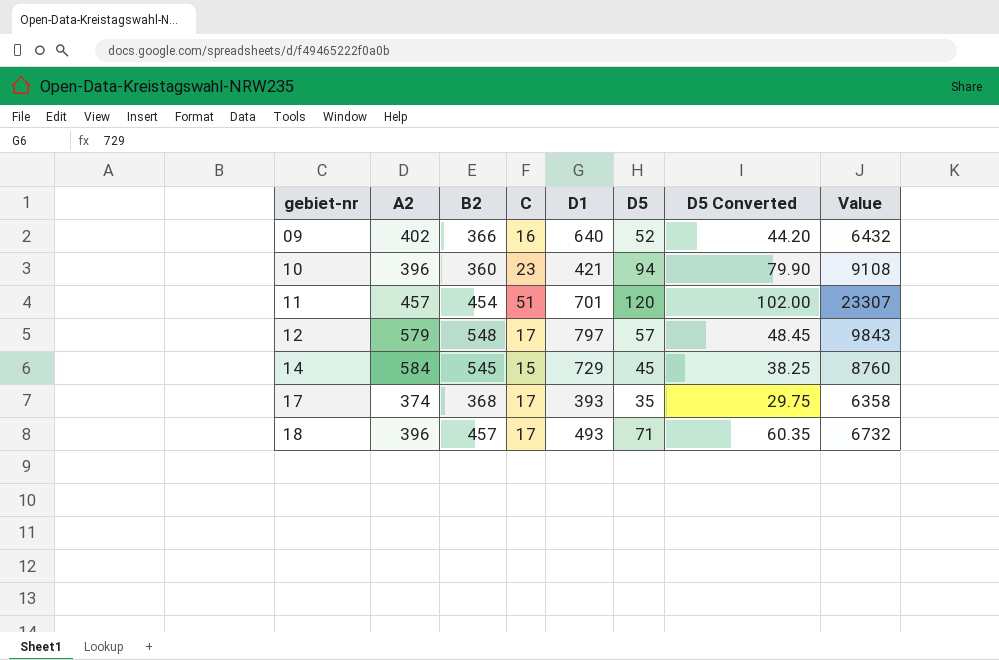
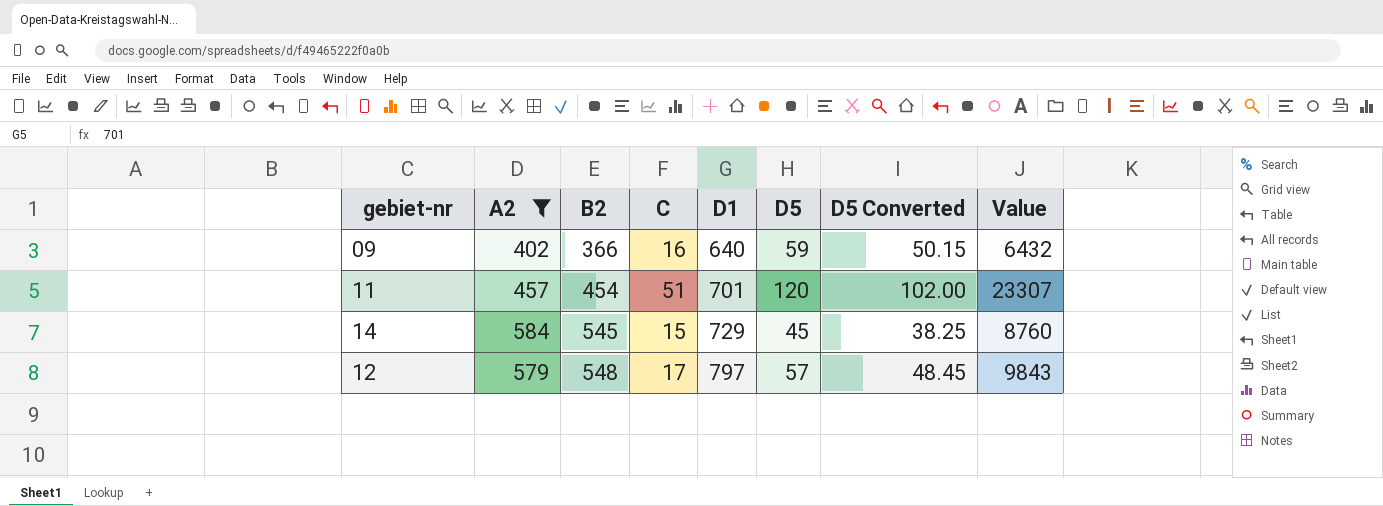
filter: none -> A2 >= 402
row order: gebiet-nr ascending -> B2 ascending
09 | D5: 52 -> 59
09 | D5 Converted: 44.20 -> 50.15

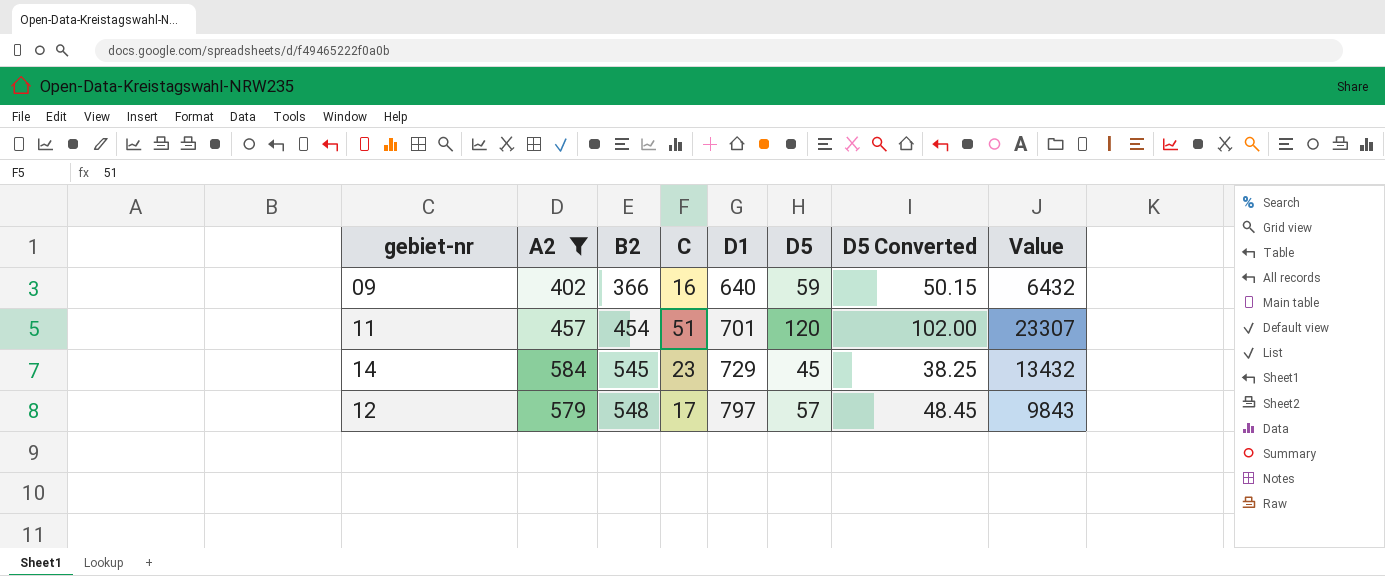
14 | C: 15 -> 23
14 | Value: 8760 -> 13432

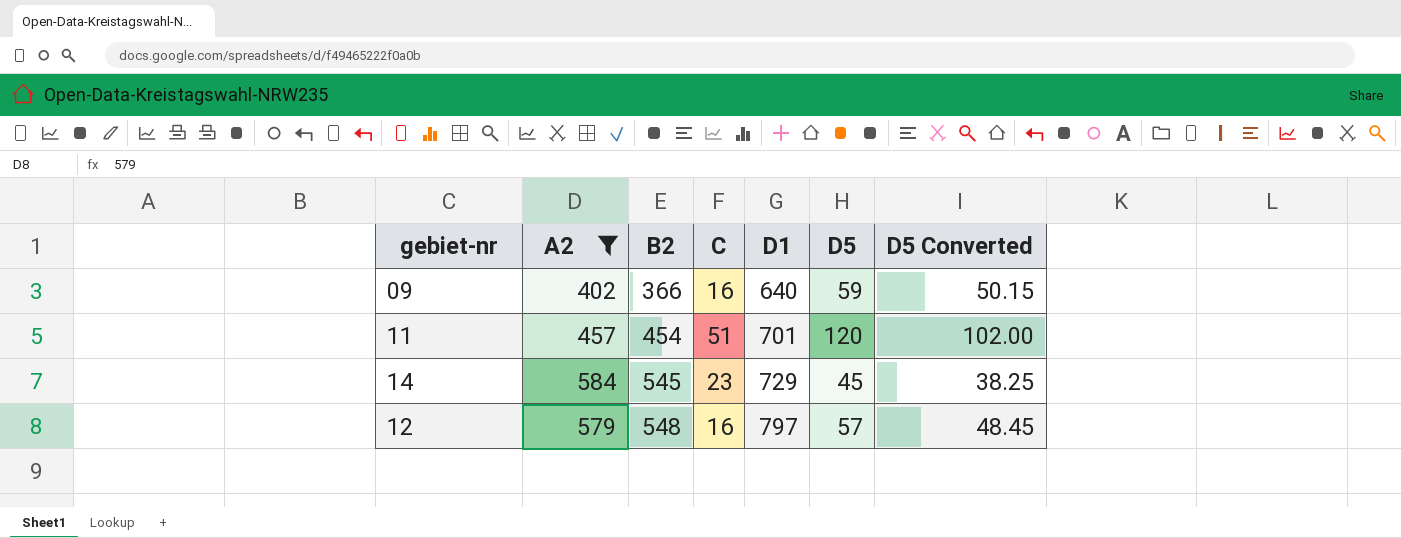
column Value | formula: [A2] * [C] -> none
12 | C: 17 -> 16

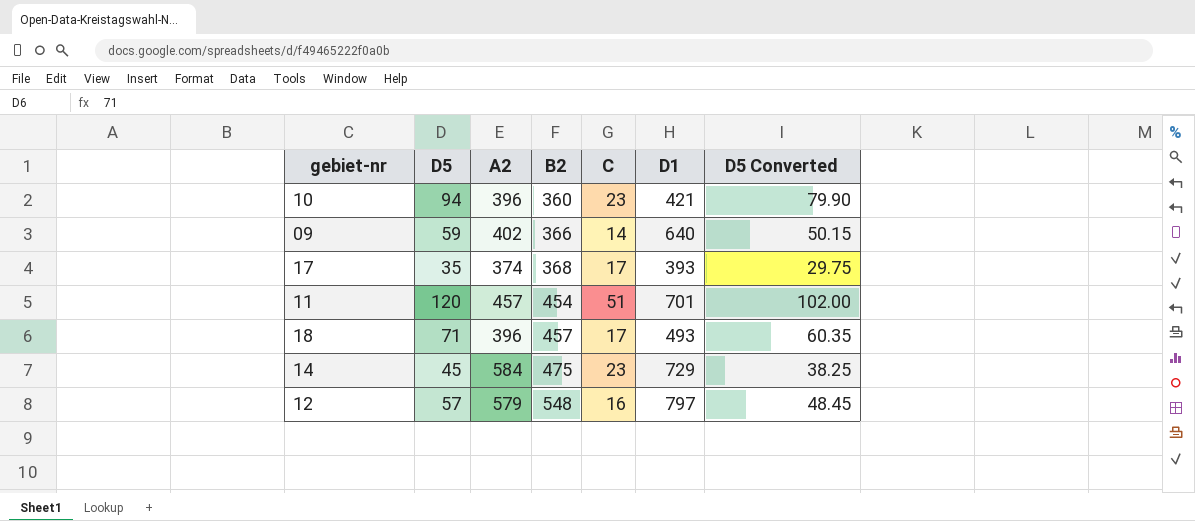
filter: A2 >= 402 -> none
column D5 | position: 6 -> 2
09 | C: 16 -> 14
14 | B2: 545 -> 475

